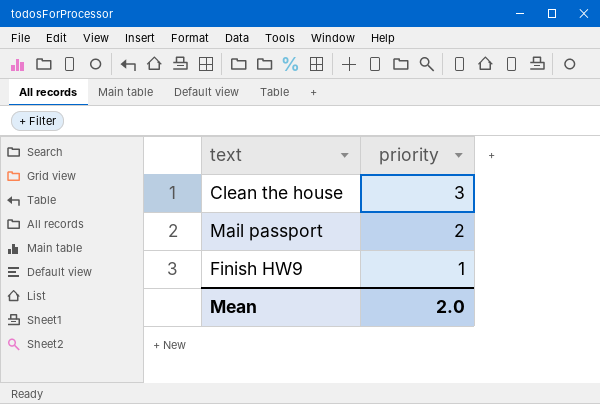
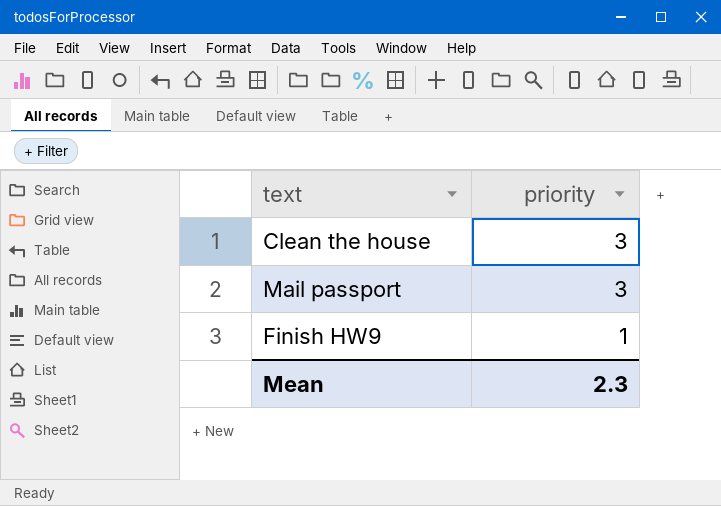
Mail passport | priority: 2 -> 3
Mean | priority: 2.0 -> 2.3

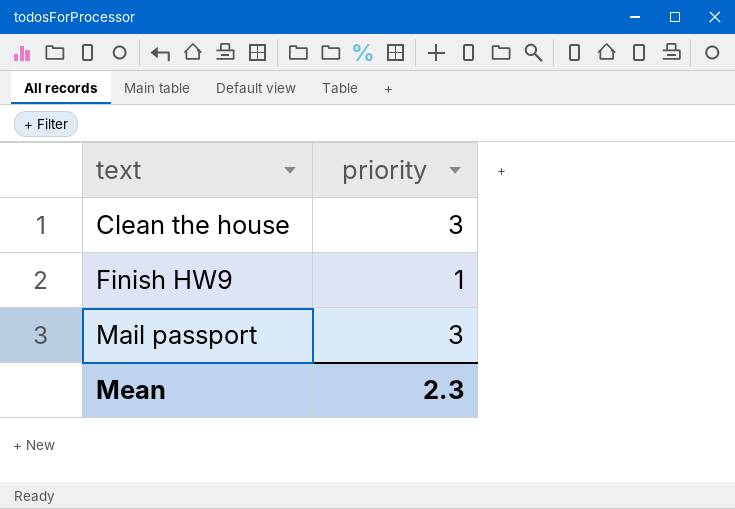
row order: priority descending -> text ascending

